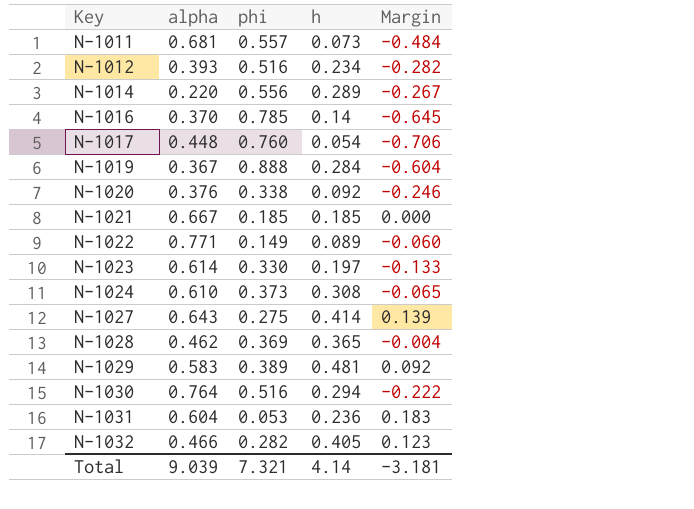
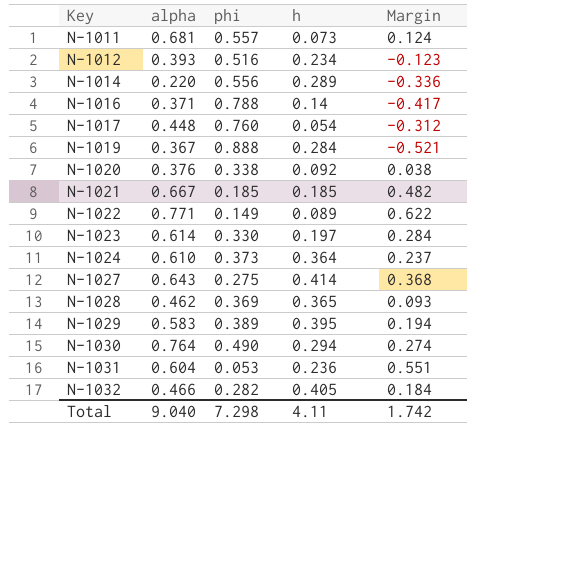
column Margin | formula: [h] - [phi] -> [alpha] - [phi]
N-1016 | alpha: 0.370 -> 0.371
N-1016 | phi: 0.785 -> 0.788
N-1024 | h: 0.308 -> 0.364
N-1029 | h: 0.481 -> 0.395
N-1030 | phi: 0.516 -> 0.490
Total | alpha: 9.039 -> 9.040
Total | phi: 7.321 -> 7.298
Total | h: 4.14 -> 4.11
Total | Margin: -3.181 -> 1.742

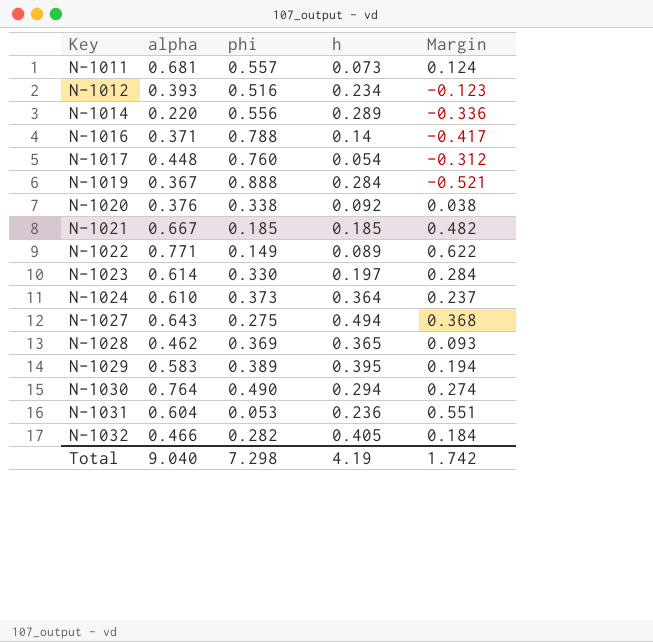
N-1027 | h: 0.414 -> 0.494
Total | h: 4.11 -> 4.19

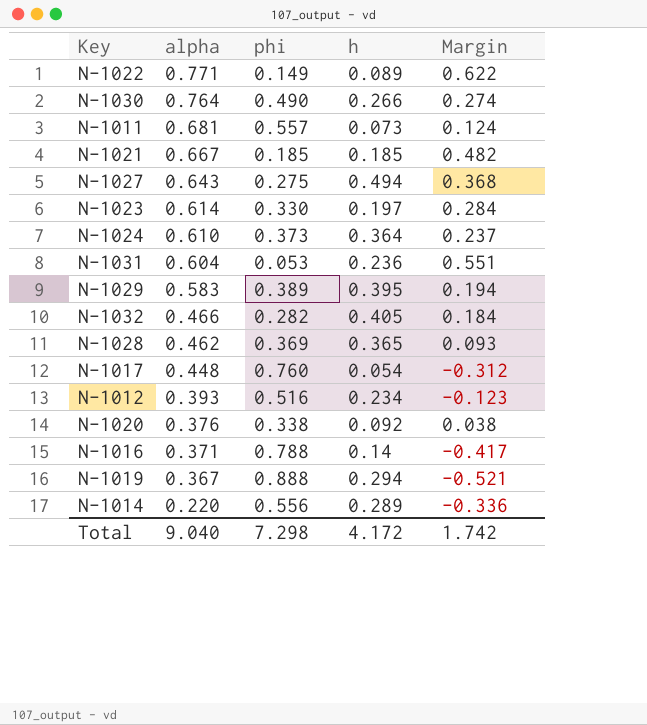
row order: Key ascending -> alpha descending
N-1030 | h: 0.294 -> 0.266
N-1019 | h: 0.284 -> 0.294
Total | h: 4.19 -> 4.172

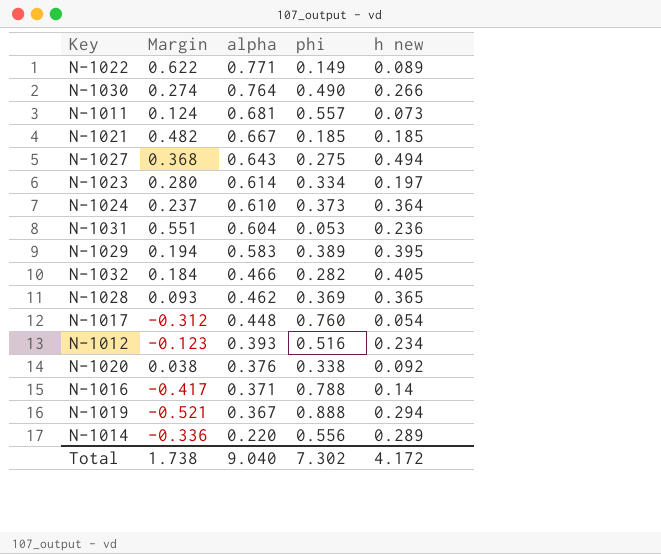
column Margin | position: 5 -> 2
column name: h -> h new
N-1023 | Margin: 0.284 -> 0.280
N-1023 | phi: 0.330 -> 0.334
Total | Margin: 1.742 -> 1.738
Total | phi: 7.298 -> 7.302

